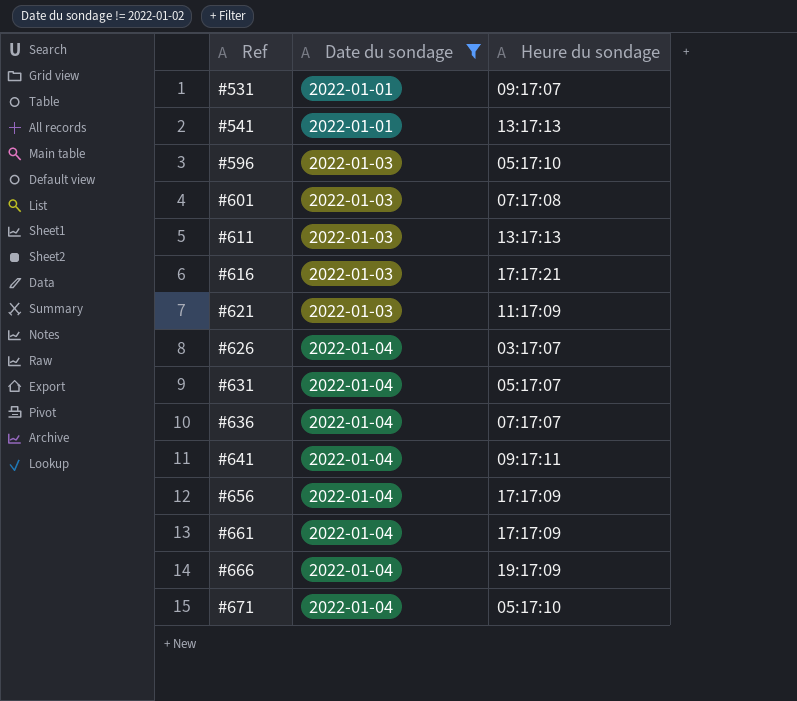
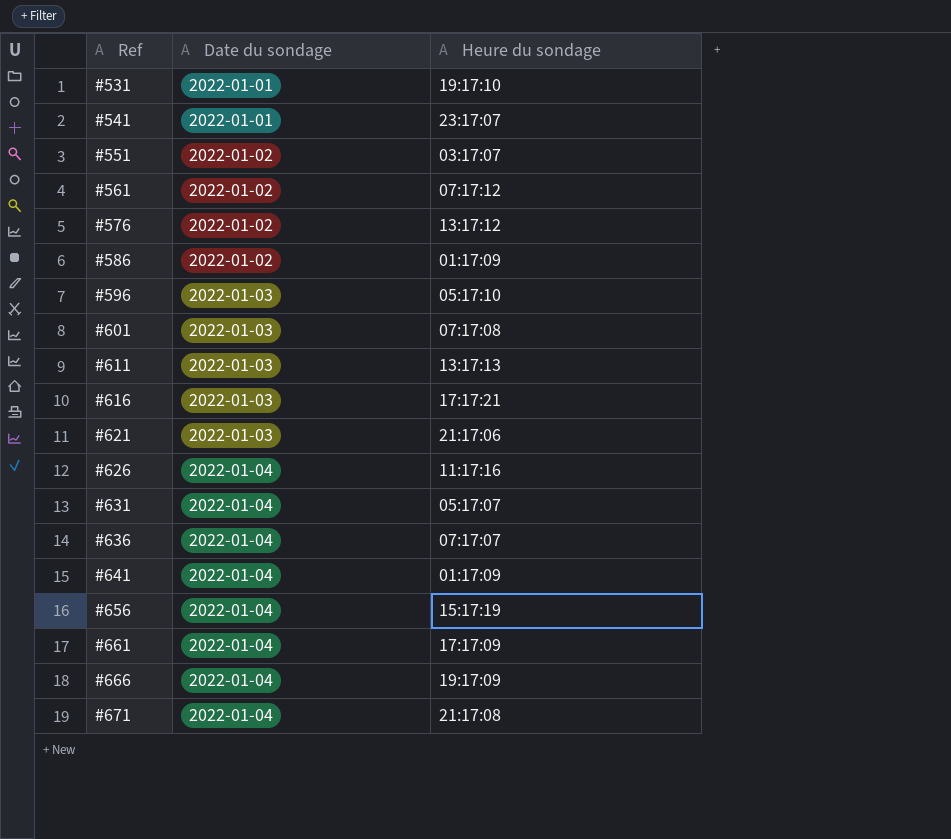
filter: Date du sondage != 2022-01-02 -> none
#531 | Heure du sondage: 09:17:07 -> 19:17:10
#541 | Heure du sondage: 13:17:13 -> 23:17:07
#621 | Heure du sondage: 11:17:09 -> 21:17:06
#626 | Heure du sondage: 03:17:07 -> 11:17:16
#641 | Heure du sondage: 09:17:11 -> 01:17:09
#656 | Heure du sondage: 17:17:09 -> 15:17:19
#671 | Heure du sondage: 05:17:10 -> 21:17:08

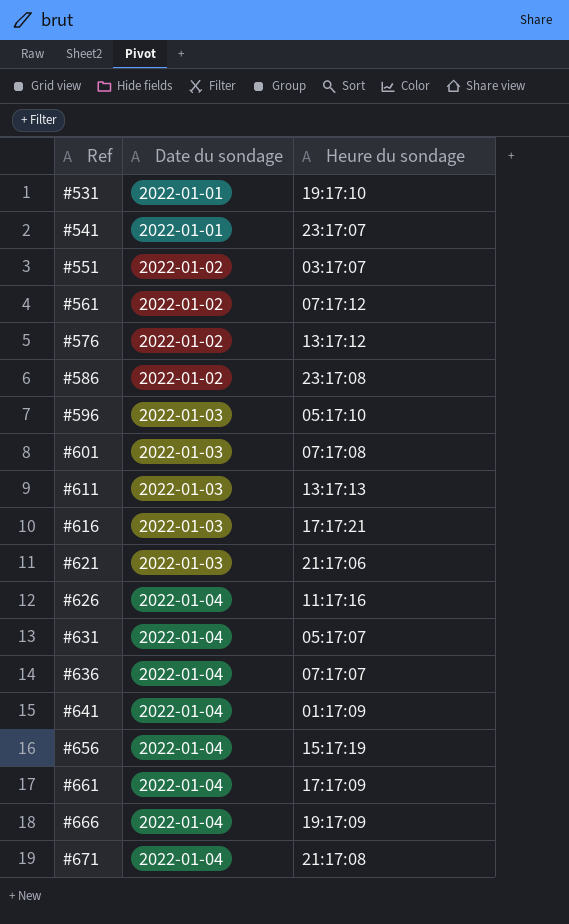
#586 | Heure du sondage: 01:17:09 -> 23:17:08

